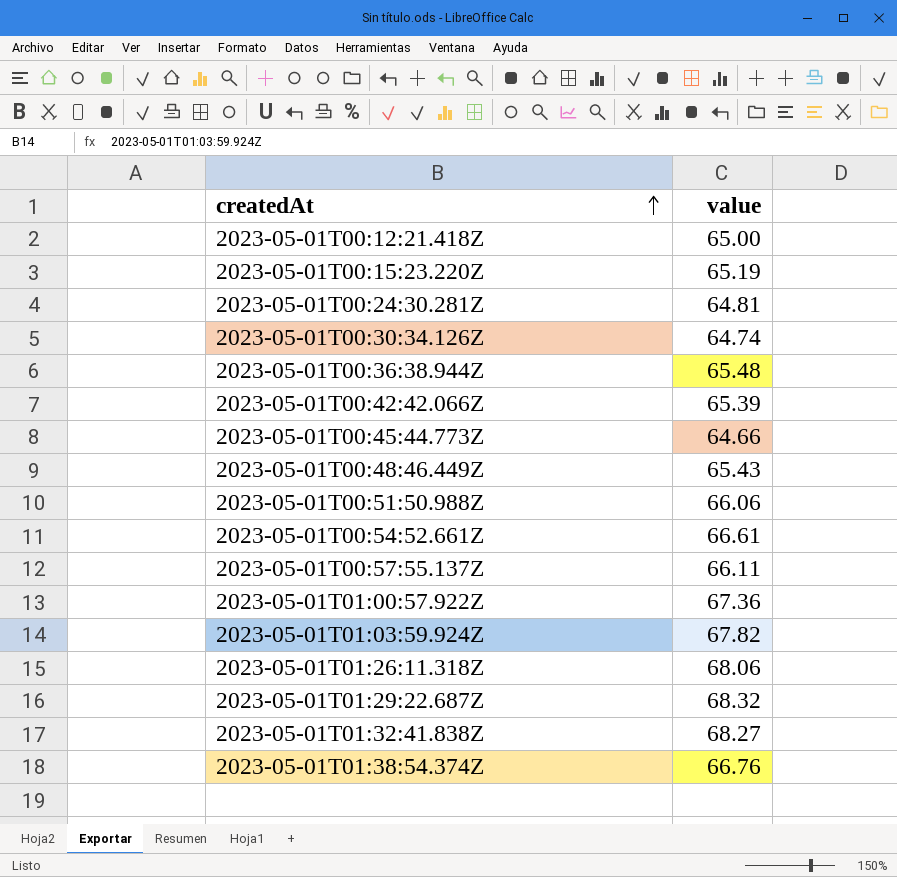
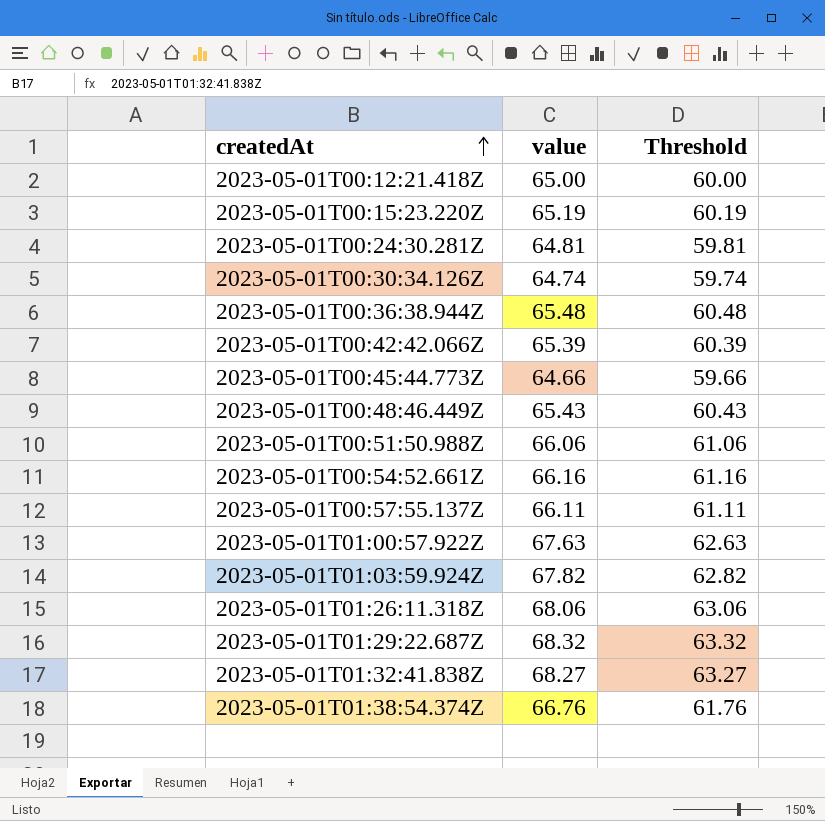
column Threshold | formula: none -> [value] - 5
2023-05-01T00:54:52.661Z | value: 66.61 -> 66.16
2023-05-01T01:00:57.922Z | value: 67.36 -> 67.63

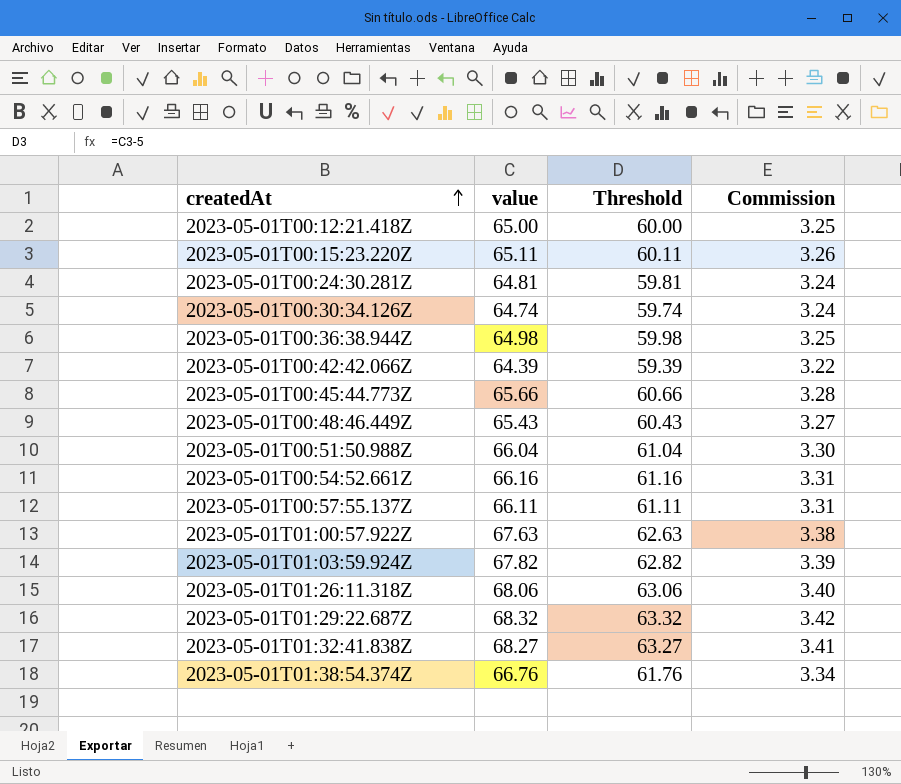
column Commission | formula: none -> [value] * 0.05
2023-05-01T00:15:23.220Z | value: 65.19 -> 65.11
2023-05-01T00:15:23.220Z | Threshold: 60.19 -> 60.11
2023-05-01T00:36:38.944Z | value: 65.48 -> 64.98
2023-05-01T00:36:38.944Z | Threshold: 60.48 -> 59.98
2023-05-01T00:42:42.066Z | value: 65.39 -> 64.39
2023-05-01T00:42:42.066Z | Threshold: 60.39 -> 59.39
2023-05-01T00:45:44.773Z | value: 64.66 -> 65.66
2023-05-01T00:45:44.773Z | Threshold: 59.66 -> 60.66
2023-05-01T00:51:50.988Z | value: 66.06 -> 66.04
2023-05-01T00:51:50.988Z | Threshold: 61.06 -> 61.04

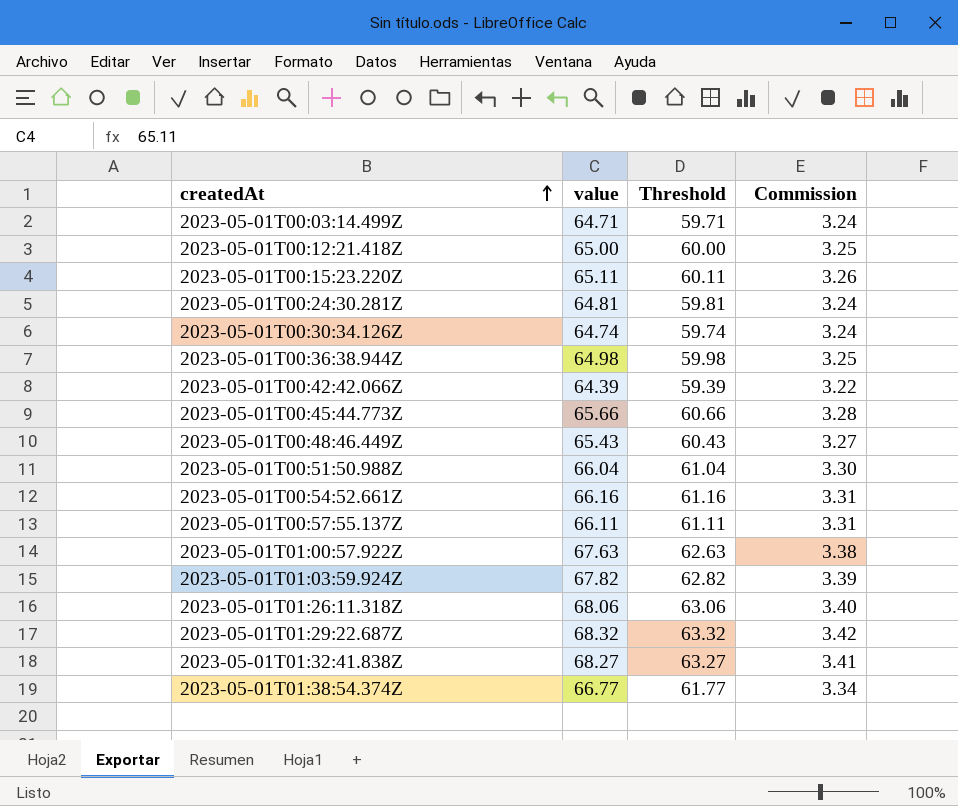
row 2023-05-01T00:03:14.499Z: none -> 64.71 | 59.71 | 3.24
2023-05-01T01:38:54.374Z | value: 66.76 -> 66.77
2023-05-01T01:38:54.374Z | Threshold: 61.76 -> 61.77

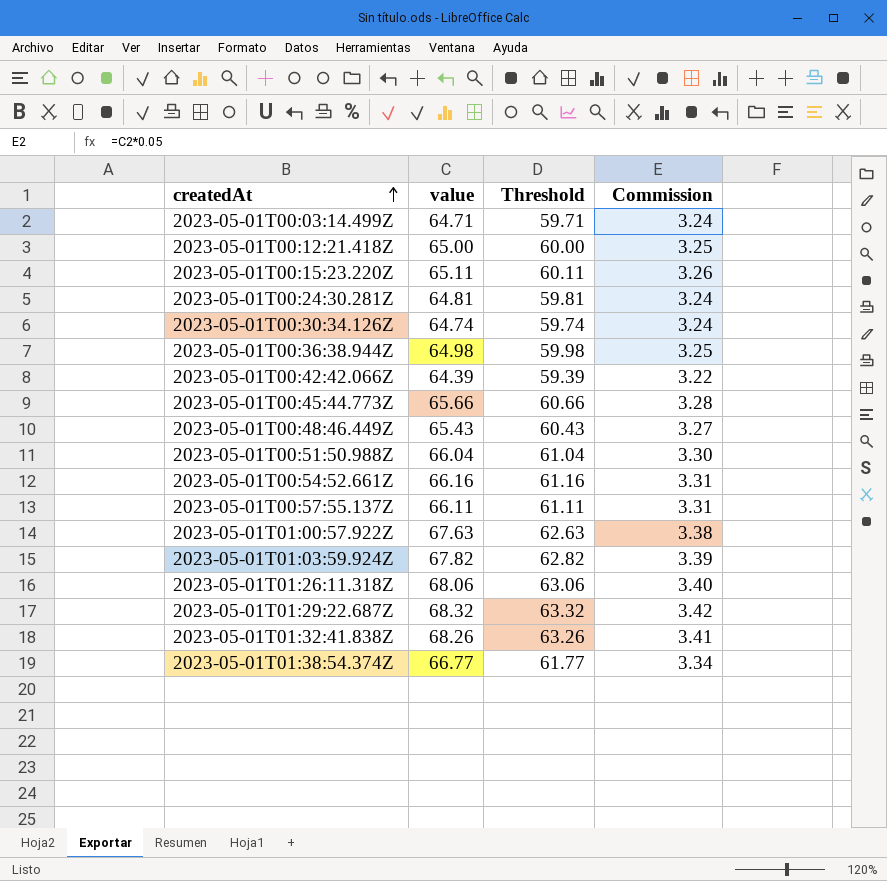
2023-05-01T01:32:41.838Z | value: 68.27 -> 68.26
2023-05-01T01:32:41.838Z | Threshold: 63.27 -> 63.26

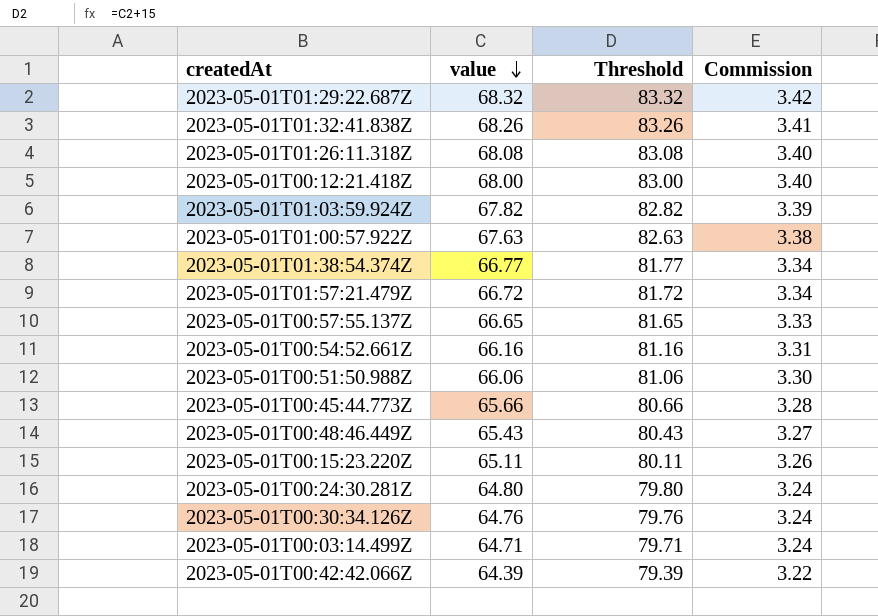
row order: createdAt ascending -> value descending
column Threshold | formula: [value] - 5 -> [value] + 15
row 2023-05-01T00:36:38.944Z: 64.98 | 59.98 | 3.25 -> none
2023-05-01T01:26:11.318Z | value: 68.06 -> 68.08
2023-05-01T00:12:21.418Z | value: 65.00 -> 68.00
2023-05-01T00:12:21.418Z | Commission: 3.25 -> 3.40
row 2023-05-01T01:57:21.479Z: none -> 66.72 | 81.72 | 3.34
2023-05-01T00:57:55.137Z | value: 66.11 -> 66.65
2023-05-01T00:57:55.137Z | Commission: 3.31 -> 3.33
2023-05-01T00:51:50.988Z | value: 66.04 -> 66.06
2023-05-01T00:24:30.281Z | value: 64.81 -> 64.80
2023-05-01T00:30:34.126Z | value: 64.74 -> 64.76

